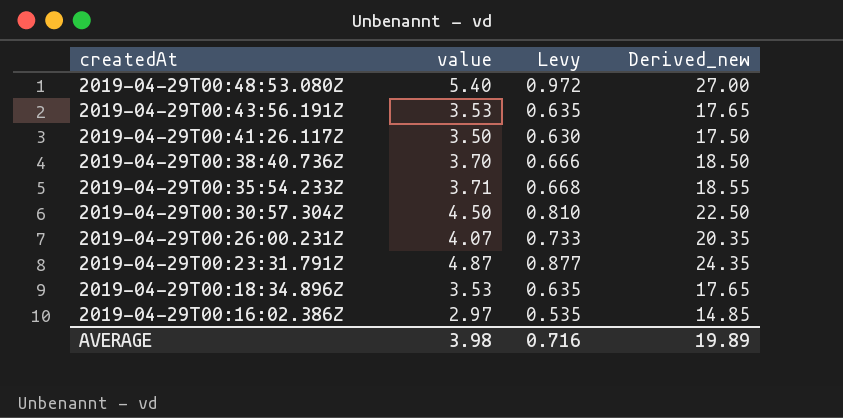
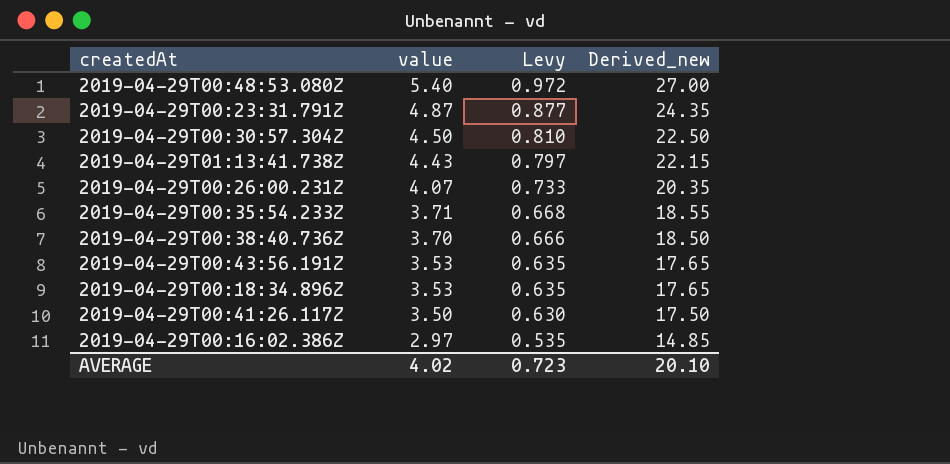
row order: createdAt descending -> value descending
row 2019-04-29T01:13:41.738Z: none -> 4.43 | 0.797 | 22.15
AVERAGE | value: 3.98 -> 4.02
AVERAGE | Levy: 0.716 -> 0.723
AVERAGE | Derived_new: 19.89 -> 20.10

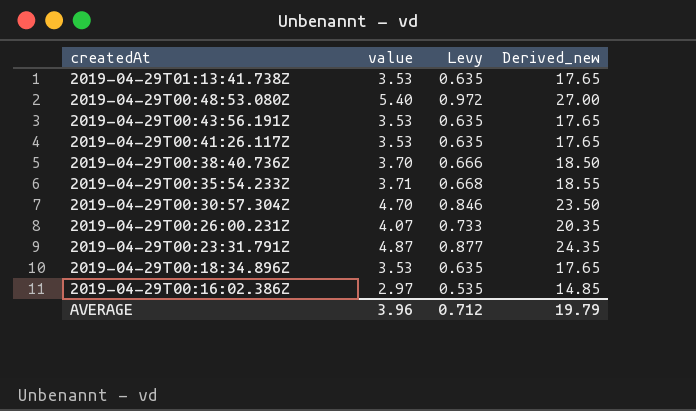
row order: value descending -> createdAt descending
2019-04-29T01:13:41.738Z | value: 4.43 -> 3.53
2019-04-29T01:13:41.738Z | Levy: 0.797 -> 0.635
2019-04-29T01:13:41.738Z | Derived_new: 22.15 -> 17.65
2019-04-29T00:41:26.117Z | value: 3.50 -> 3.53
2019-04-29T00:41:26.117Z | Levy: 0.630 -> 0.635
2019-04-29T00:41:26.117Z | Derived_new: 17.50 -> 17.65
2019-04-29T00:30:57.304Z | value: 4.50 -> 4.70
2019-04-29T00:30:57.304Z | Levy: 0.810 -> 0.846
2019-04-29T00:30:57.304Z | Derived_new: 22.50 -> 23.50
AVERAGE | value: 4.02 -> 3.96
AVERAGE | Levy: 0.723 -> 0.712
AVERAGE | Derived_new: 20.10 -> 19.79

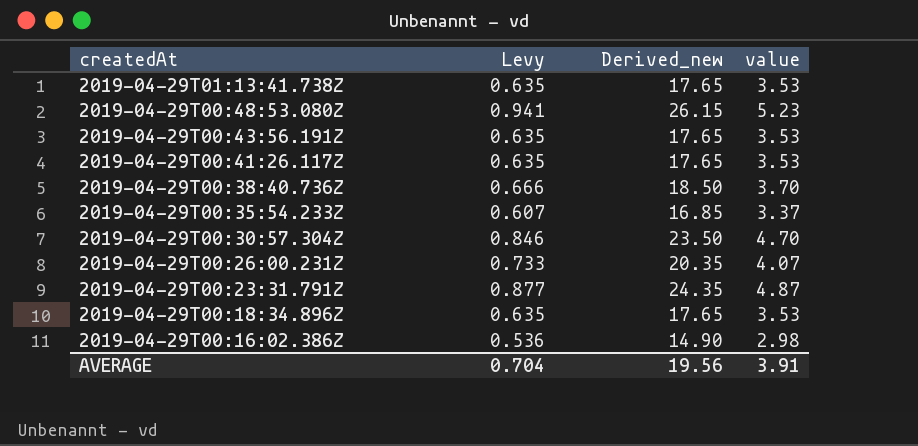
column value | position: 2 -> 4
2019-04-29T00:48:53.080Z | Levy: 0.972 -> 0.941
2019-04-29T00:48:53.080Z | Derived_new: 27.00 -> 26.15
2019-04-29T00:48:53.080Z | value: 5.40 -> 5.23
2019-04-29T00:35:54.233Z | Levy: 0.668 -> 0.607
2019-04-29T00:35:54.233Z | Derived_new: 18.55 -> 16.85
2019-04-29T00:35:54.233Z | value: 3.71 -> 3.37
2019-04-29T00:16:02.386Z | Levy: 0.535 -> 0.536
2019-04-29T00:16:02.386Z | Derived_new: 14.85 -> 14.90
2019-04-29T00:16:02.386Z | value: 2.97 -> 2.98
AVERAGE | Levy: 0.712 -> 0.704
AVERAGE | Derived_new: 19.79 -> 19.56
AVERAGE | value: 3.96 -> 3.91

